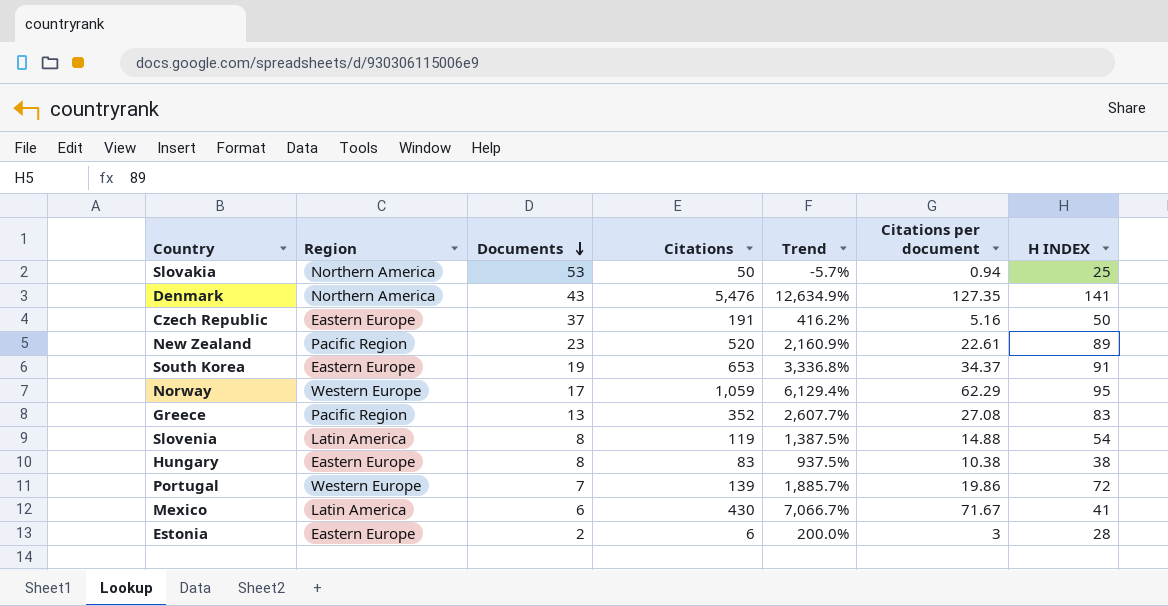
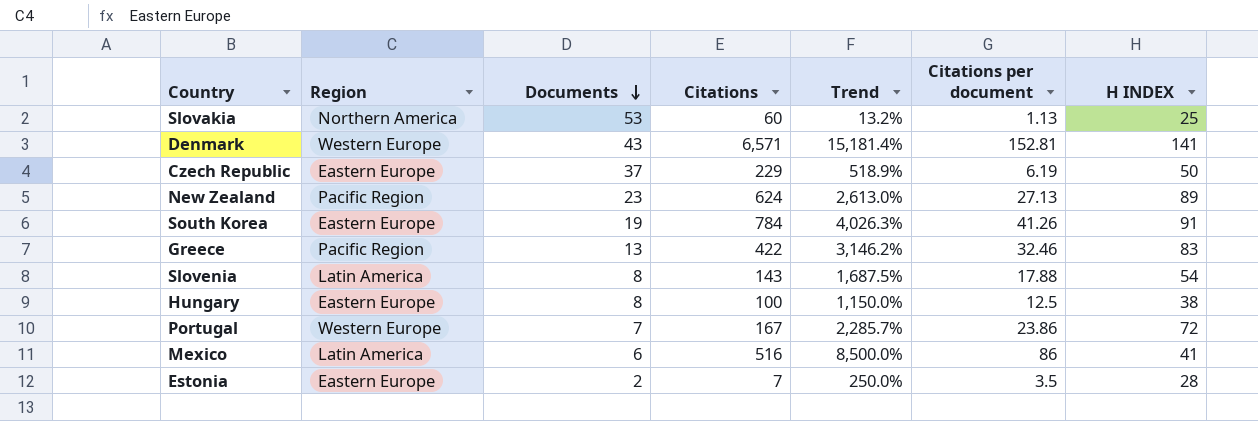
row Norway: Western Europe | 17 | 1,059 | 6,129.4% | 62.29 | 95 -> none
Slovakia | Citations: 50 -> 60
Slovakia | Trend: -5.7% -> 13.2%
Slovakia | Citations per document: 0.94 -> 1.13
Denmark | Region: Northern America -> Western Europe
Denmark | Citations: 5,476 -> 6,571
Denmark | Trend: 12,634.9% -> 15,181.4%
Denmark | Citations per document: 127.35 -> 152.81
Czech Republic | Citations: 191 -> 229
Czech Republic | Trend: 416.2% -> 518.9%
Czech Republic | Citations per document: 5.16 -> 6.19
New Zealand | Citations: 520 -> 624
New Zealand | Trend: 2,160.9% -> 2,613.0%
New Zealand | Citations per document: 22.61 -> 27.13
South Korea | Citations: 653 -> 784
South Korea | Trend: 3,336.8% -> 4,026.3%
South Korea | Citations per document: 34.37 -> 41.26
Greece | Citations: 352 -> 422
Greece | Trend: 2,607.7% -> 3,146.2%
Greece | Citations per document: 27.08 -> 32.46
Slovenia | Citations: 119 -> 143
Slovenia | Trend: 1,387.5% -> 1,687.5%
Slovenia | Citations per document: 14.88 -> 17.88
Hungary | Citations: 83 -> 100
Hungary | Trend: 937.5% -> 1,150.0%
Hungary | Citations per document: 10.38 -> 12.5
Portugal | Citations: 139 -> 167
Portugal | Trend: 1,885.7% -> 2,285.7%
Portugal | Citations per document: 19.86 -> 23.86
Mexico | Citations: 430 -> 516
Mexico | Trend: 7,066.7% -> 8,500.0%
Mexico | Citations per document: 71.67 -> 86
Estonia | Citations: 6 -> 7
Estonia | Trend: 200.0% -> 250.0%
Estonia | Citations per document: 3 -> 3.5

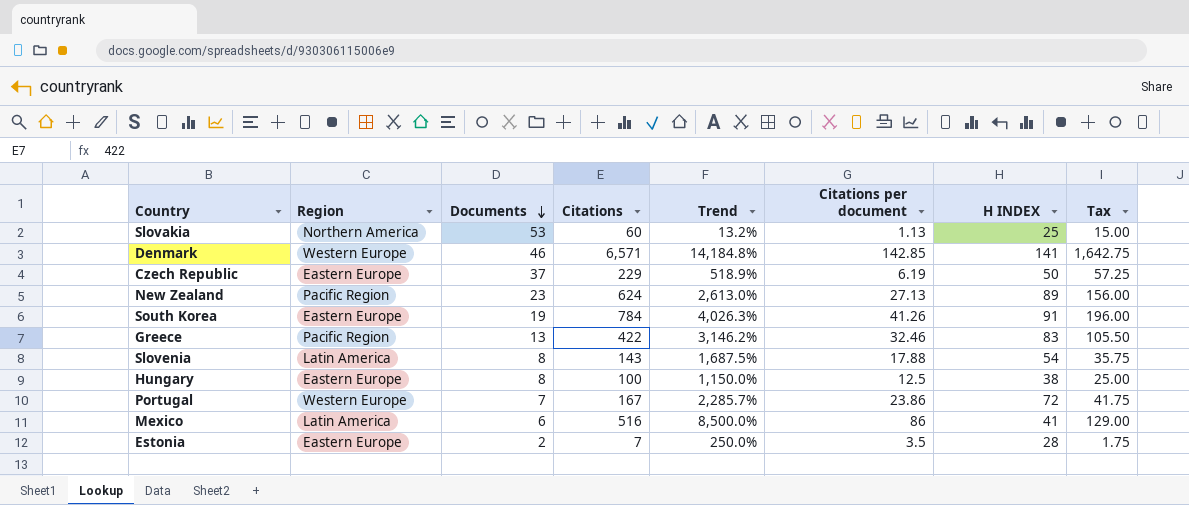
column Tax | formula: none -> [Citations] * 0.25
Denmark | Documents: 43 -> 46
Denmark | Trend: 15,181.4% -> 14,184.8%
Denmark | Citations per document: 152.81 -> 142.85

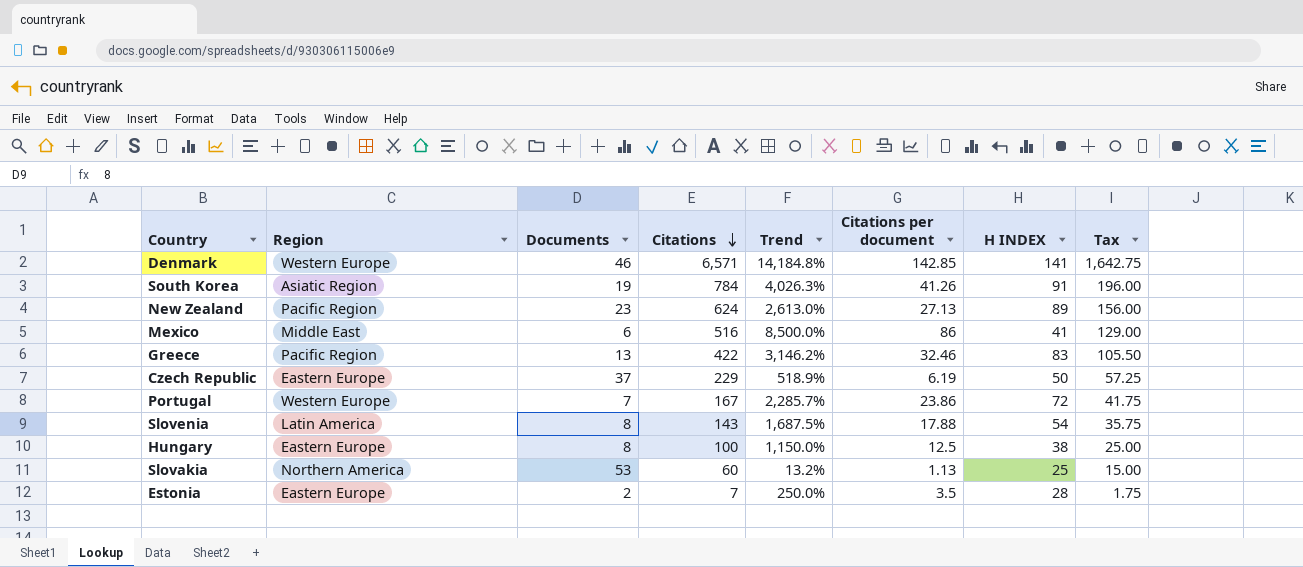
row order: Documents descending -> Citations descending
South Korea | Region: Eastern Europe -> Asiatic Region
Mexico | Region: Latin America -> Middle East

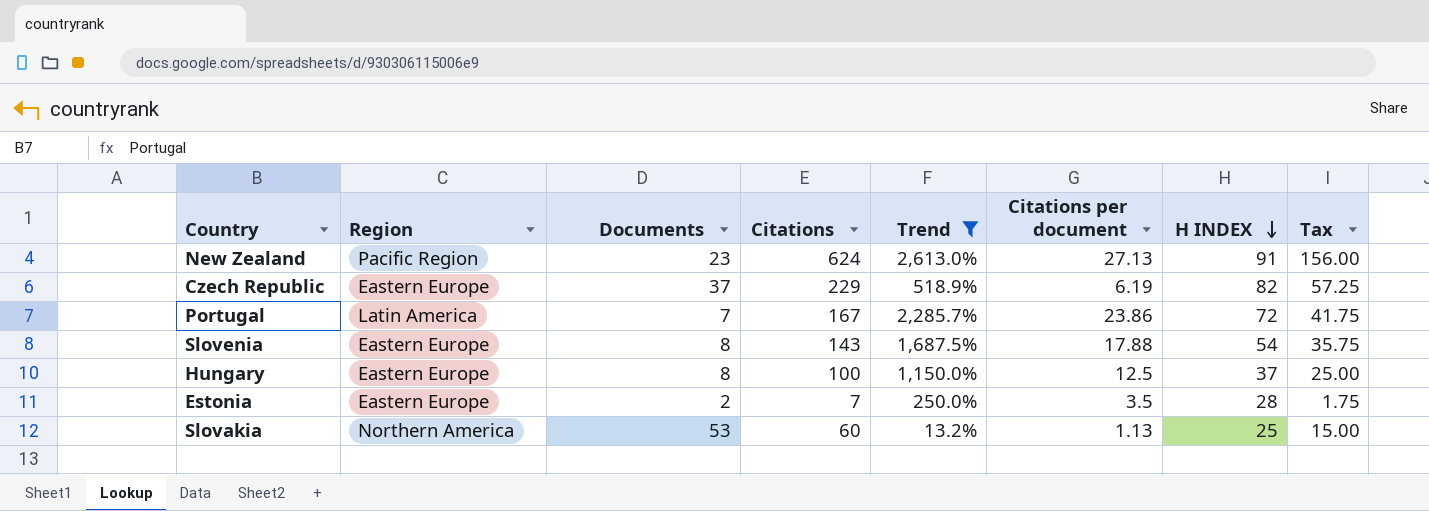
filter: none -> Trend <= 2,613.0%
row order: Citations descending -> H INDEX descending
New Zealand | H INDEX: 89 -> 91
Czech Republic | H INDEX: 50 -> 82
Portugal | Region: Western Europe -> Latin America
Slovenia | Region: Latin America -> Eastern Europe
Hungary | H INDEX: 38 -> 37

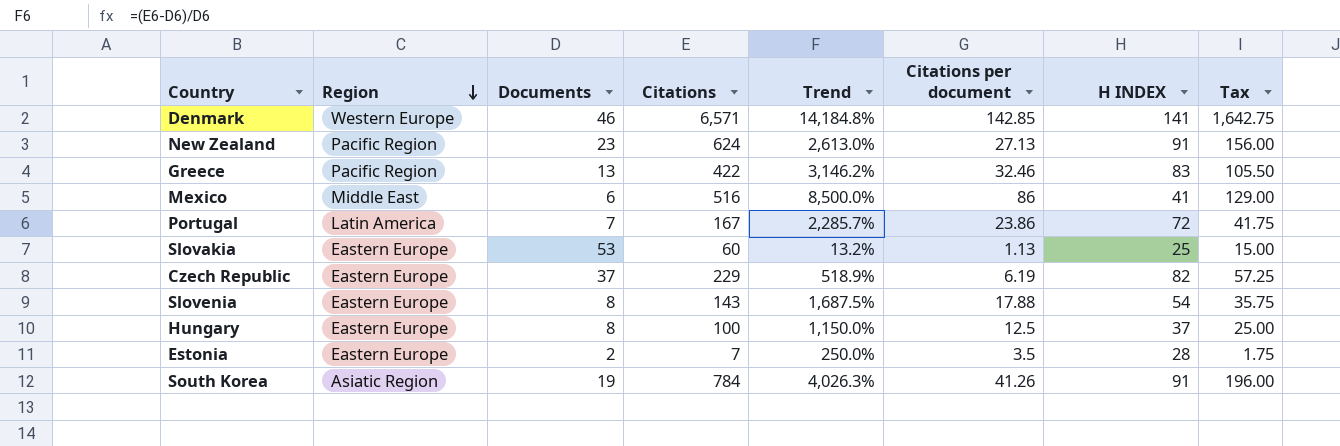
filter: Trend <= 2,613.0% -> none
row order: H INDEX descending -> Region descending
Slovakia | Region: Northern America -> Eastern Europe

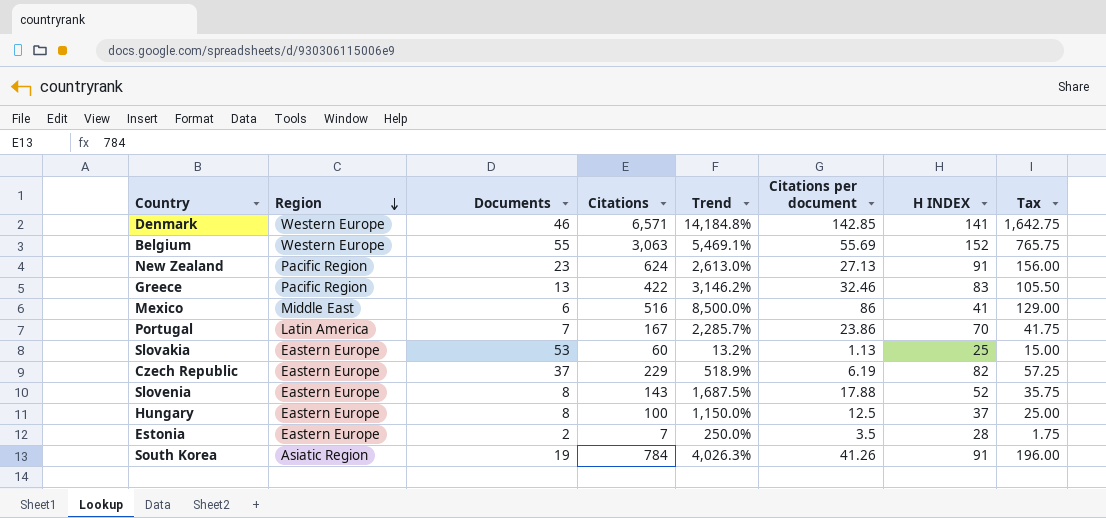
row Belgium: none -> Western Europe | 55 | 3,063 | 5,469.1% | 55.69 | 152 | 765.75
Portugal | H INDEX: 72 -> 70
Slovenia | H INDEX: 54 -> 52

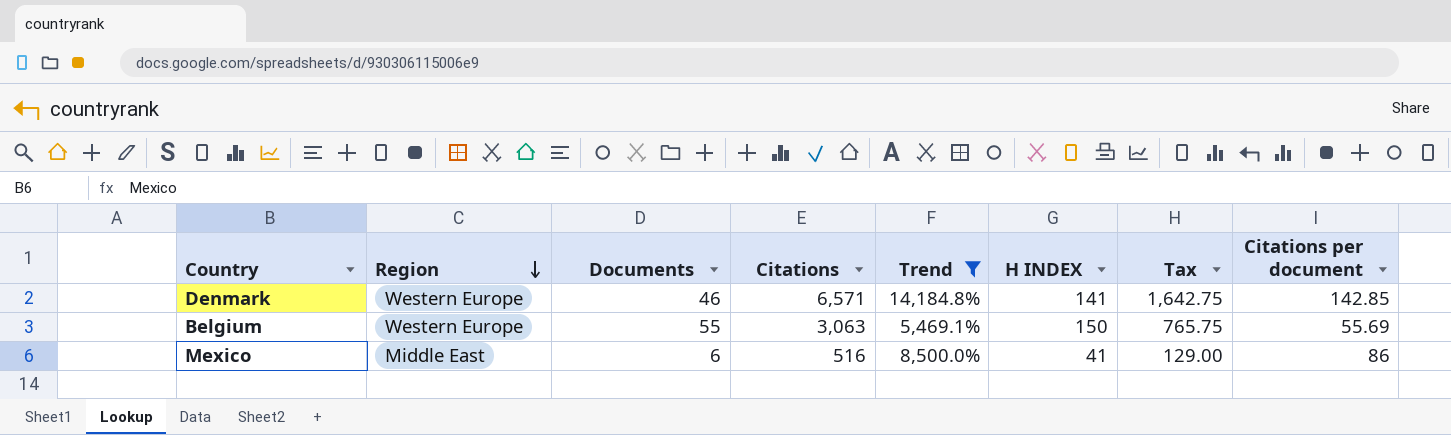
filter: none -> Trend >= 5,469.1%
column Citations per document | position: 6 -> 8
Belgium | H INDEX: 152 -> 150

